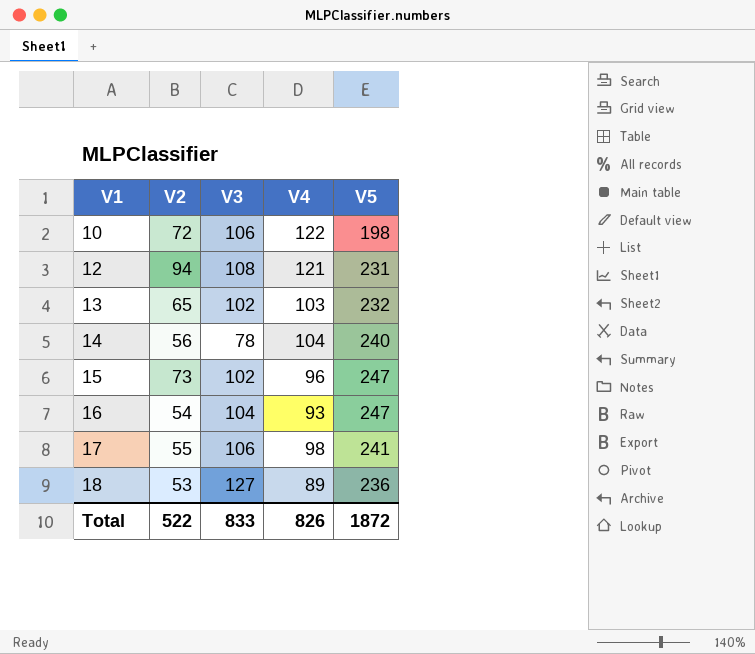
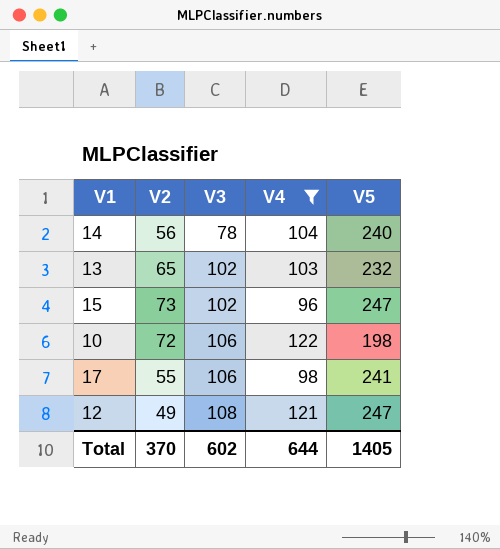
filter: none -> V4 >= 96
row order: V1 ascending -> V3 ascending
12 | V2: 94 -> 49
12 | V5: 231 -> 247
Total | V2: 522 -> 370
Total | V3: 833 -> 602
Total | V4: 826 -> 644
Total | V5: 1872 -> 1405

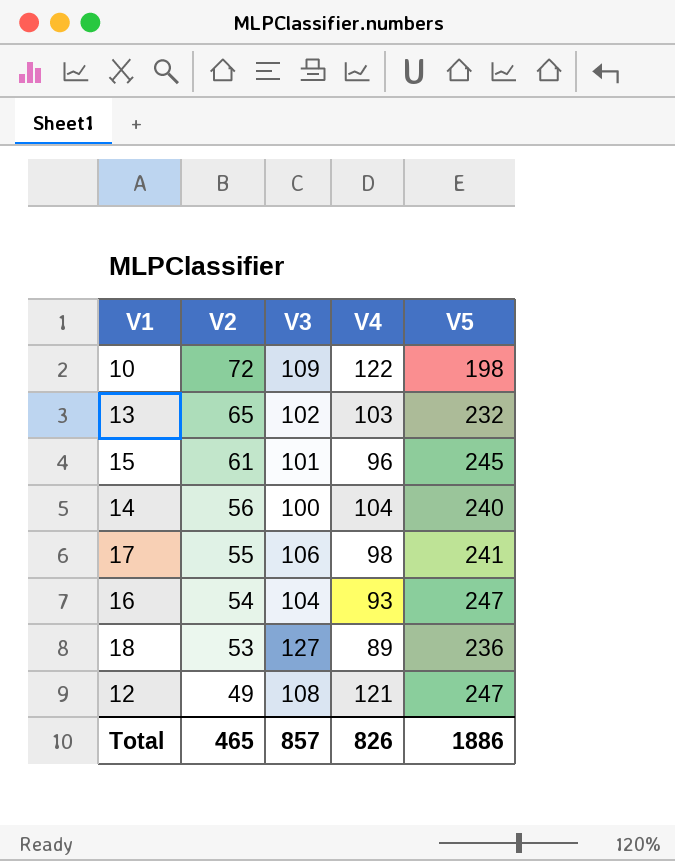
filter: V4 >= 96 -> none
row order: V3 ascending -> V2 descending
10 | V3: 106 -> 109
15 | V2: 73 -> 61
15 | V3: 102 -> 101
15 | V5: 247 -> 245
14 | V3: 78 -> 100
Total | V2: 370 -> 465
Total | V3: 602 -> 857
Total | V4: 644 -> 826
Total | V5: 1405 -> 1886

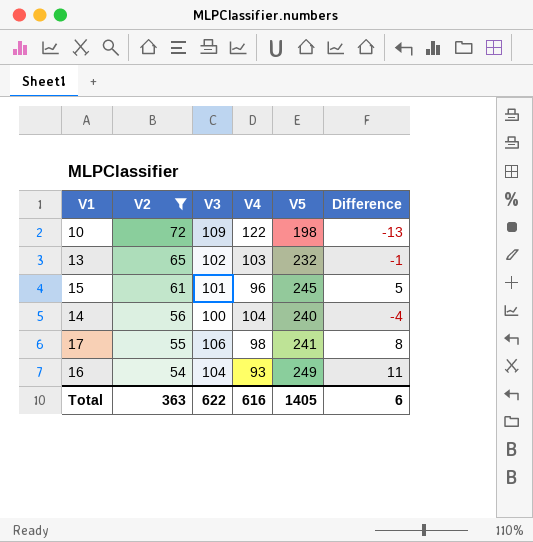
filter: none -> V2 >= 54
column Difference | formula: none -> [V3] - [V4]
16 | V5: 247 -> 249
Total | V2: 465 -> 363
Total | V3: 857 -> 622
Total | V4: 826 -> 616
Total | V5: 1886 -> 1405

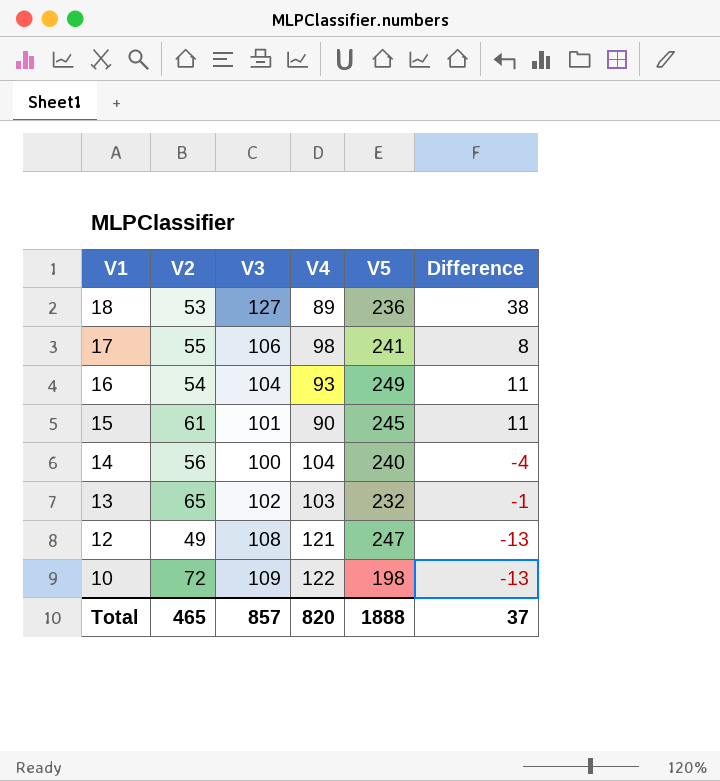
filter: V2 >= 54 -> none
row order: V2 descending -> V1 descending
15 | V4: 96 -> 90
15 | Difference: 5 -> 11
Total | V2: 363 -> 465
Total | V3: 622 -> 857
Total | V4: 616 -> 820
Total | V5: 1405 -> 1888
Total | Difference: 6 -> 37

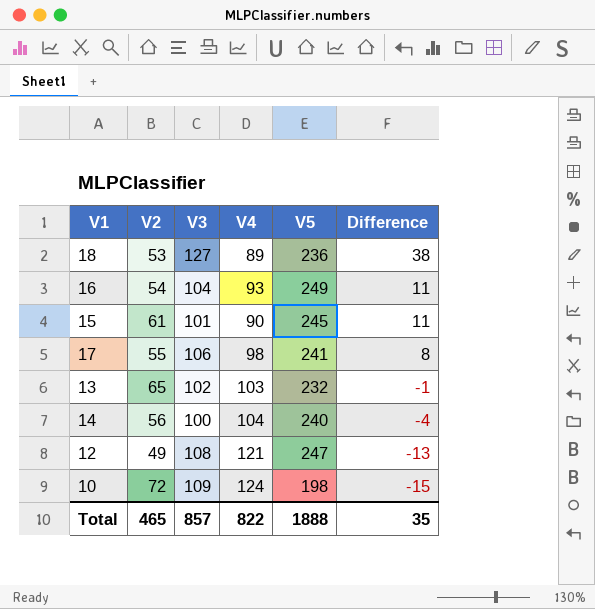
row order: V1 descending -> Difference descending
10 | V4: 122 -> 124
10 | Difference: -13 -> -15
Total | V4: 820 -> 822
Total | Difference: 37 -> 35

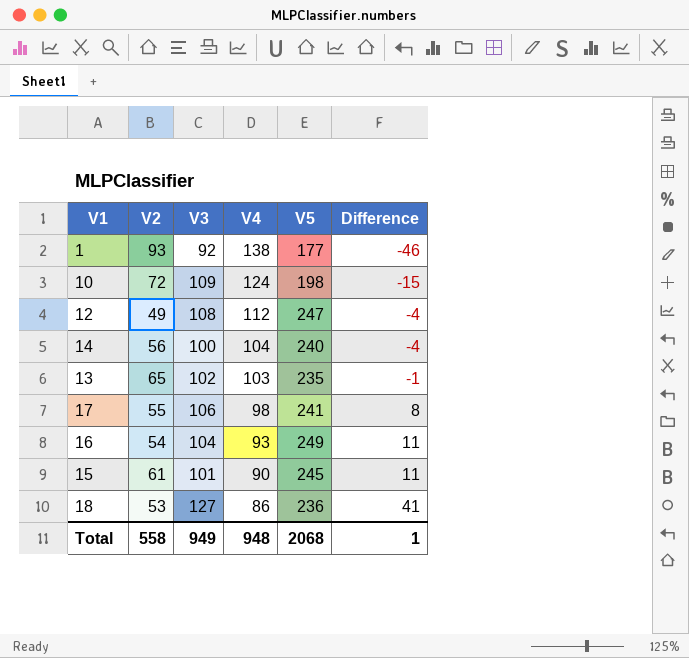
row order: Difference descending -> V4 descending
row 1: none -> 93 | 92 | 138 | 177 | -46
12 | V4: 121 -> 112
12 | Difference: -13 -> -4
13 | V5: 232 -> 235
18 | V4: 89 -> 86
18 | Difference: 38 -> 41
Total | V2: 465 -> 558
Total | V3: 857 -> 949
Total | V4: 822 -> 948
Total | V5: 1888 -> 2068
Total | Difference: 35 -> 1

